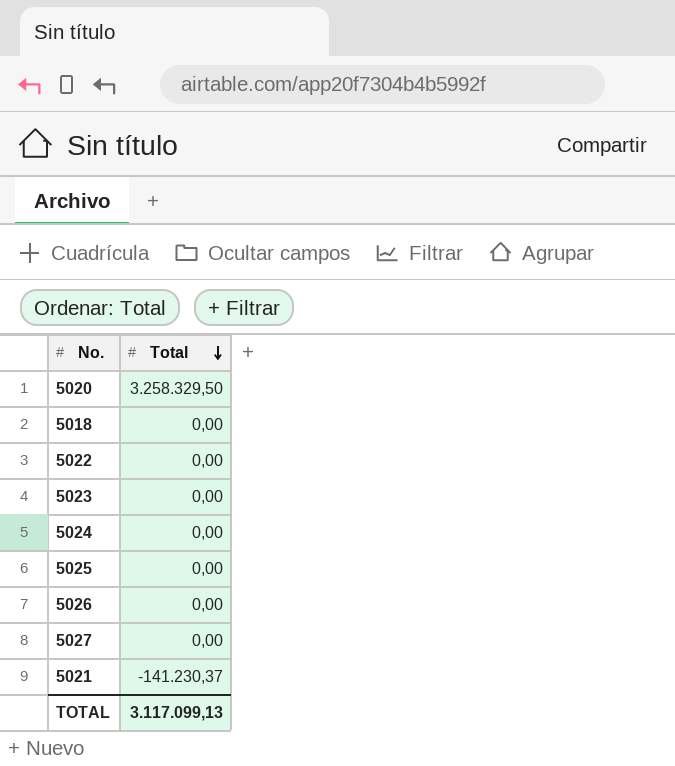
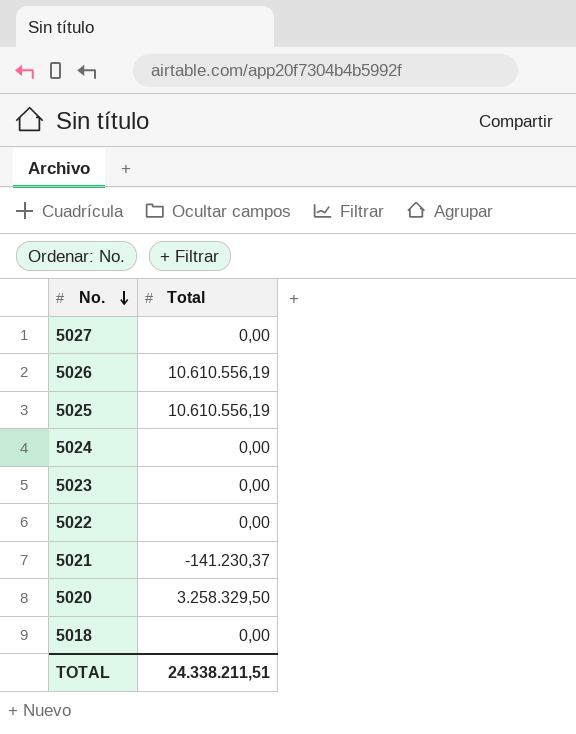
row order: Total descending -> No. descending
5026 | Total: 0,00 -> 10.610.556,19
5025 | Total: 0,00 -> 10.610.556,19
TOTAL | Total: 3.117.099,13 -> 24.338.211,51

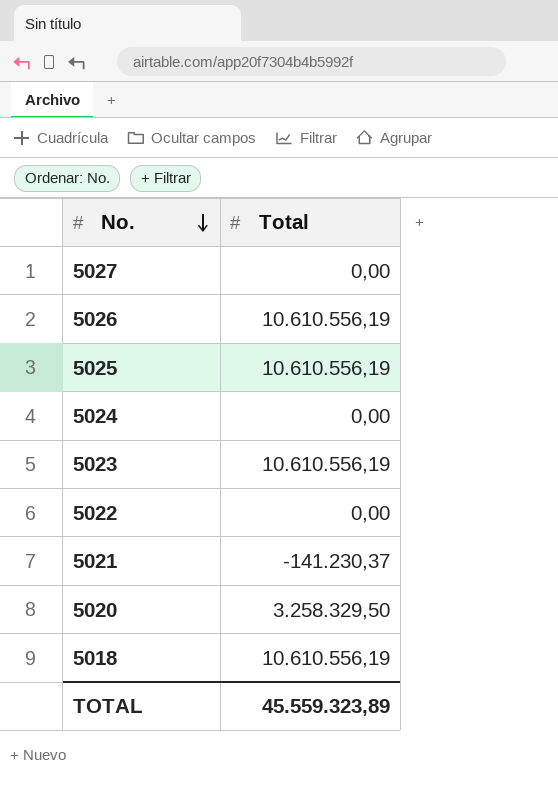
5023 | Total: 0,00 -> 10.610.556,19
5018 | Total: 0,00 -> 10.610.556,19
TOTAL | Total: 24.338.211,51 -> 45.559.323,89

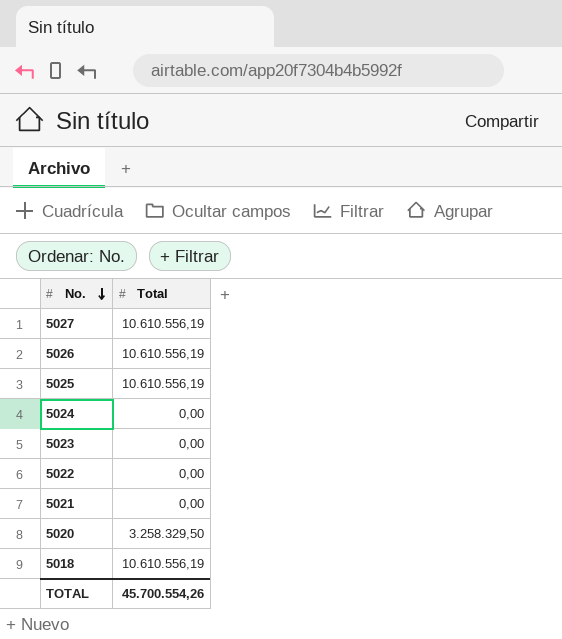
5027 | Total: 0,00 -> 10.610.556,19
5023 | Total: 10.610.556,19 -> 0,00
5021 | Total: -141.230,37 -> 0,00
TOTAL | Total: 45.559.323,89 -> 45.700.554,26

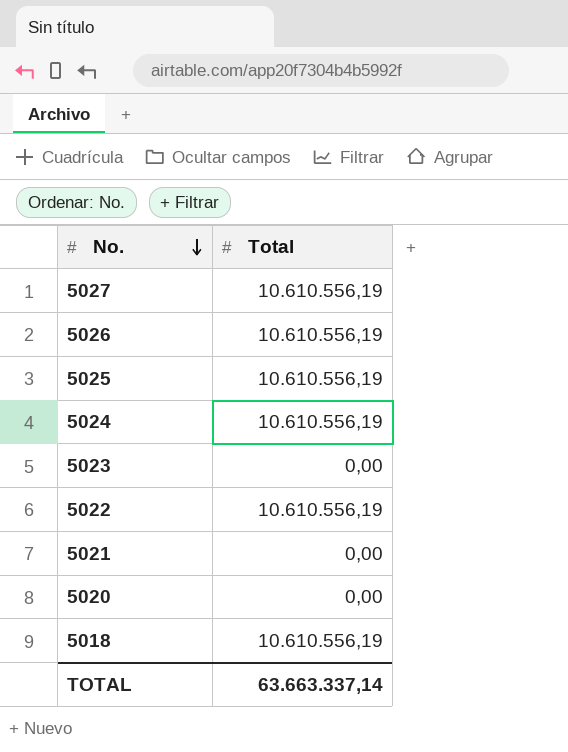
5024 | Total: 0,00 -> 10.610.556,19
5022 | Total: 0,00 -> 10.610.556,19
5020 | Total: 3.258.329,50 -> 0,00
TOTAL | Total: 45.700.554,26 -> 63.663.337,14

